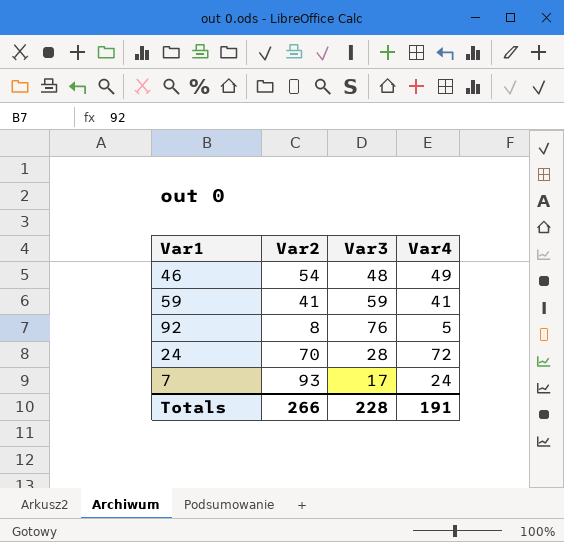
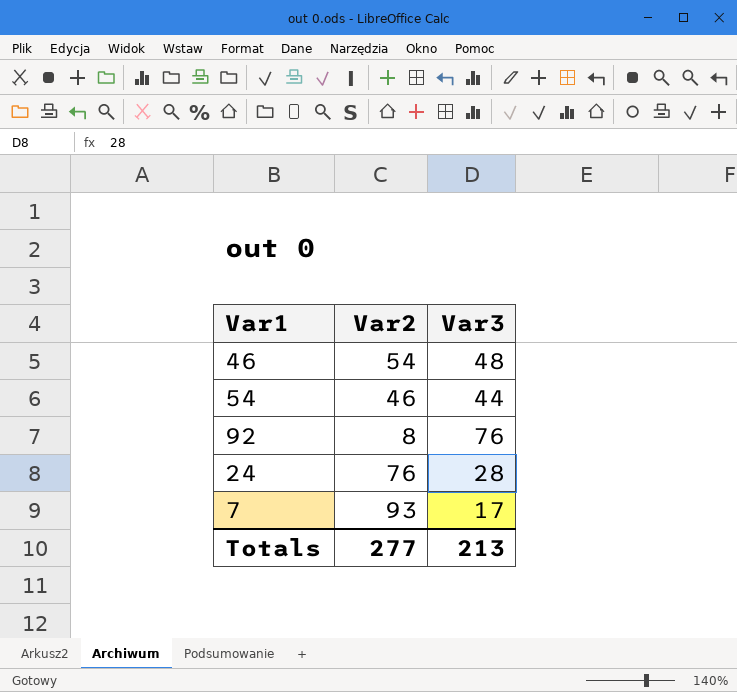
column Var4 | position: 4 -> none
row 59: 41 | 59 | 41 -> none
row 54: none -> 46 | 44
24 | Var2: 70 -> 76
Totals | Var2: 266 -> 277
Totals | Var3: 228 -> 213

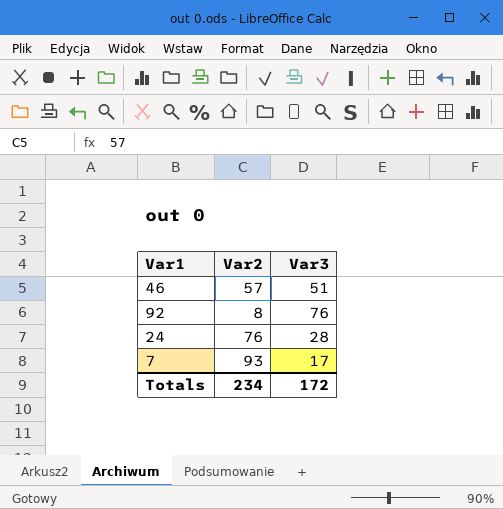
row 54: 46 | 44 -> none
46 | Var2: 54 -> 57
46 | Var3: 48 -> 51
Totals | Var2: 277 -> 234
Totals | Var3: 213 -> 172

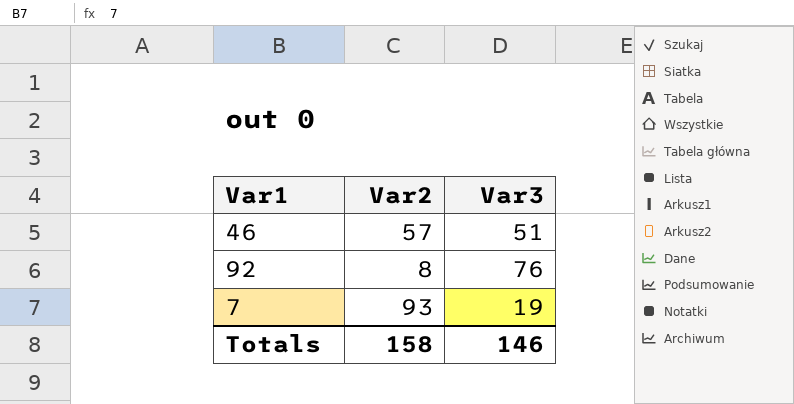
row 24: 76 | 28 -> none
7 | Var3: 17 -> 19
Totals | Var2: 234 -> 158
Totals | Var3: 172 -> 146

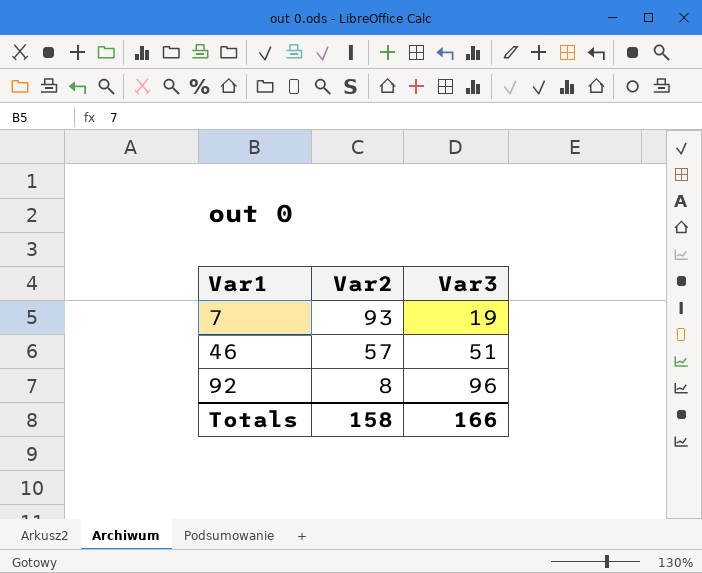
row order: none -> Var1 ascending
92 | Var3: 76 -> 96
Totals | Var3: 146 -> 166

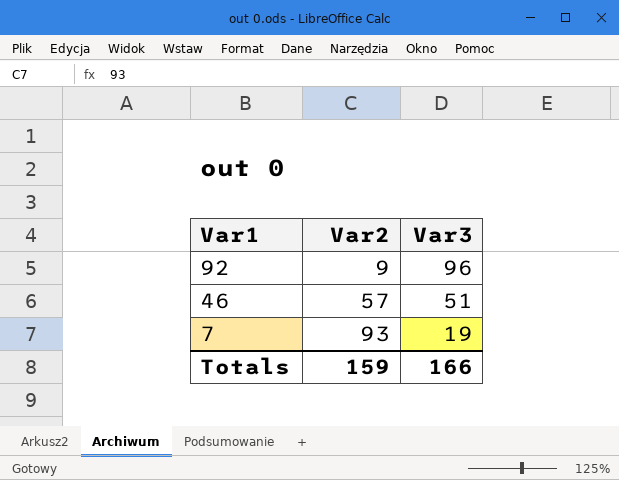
row order: Var1 ascending -> Var1 descending
92 | Var2: 8 -> 9
Totals | Var2: 158 -> 159

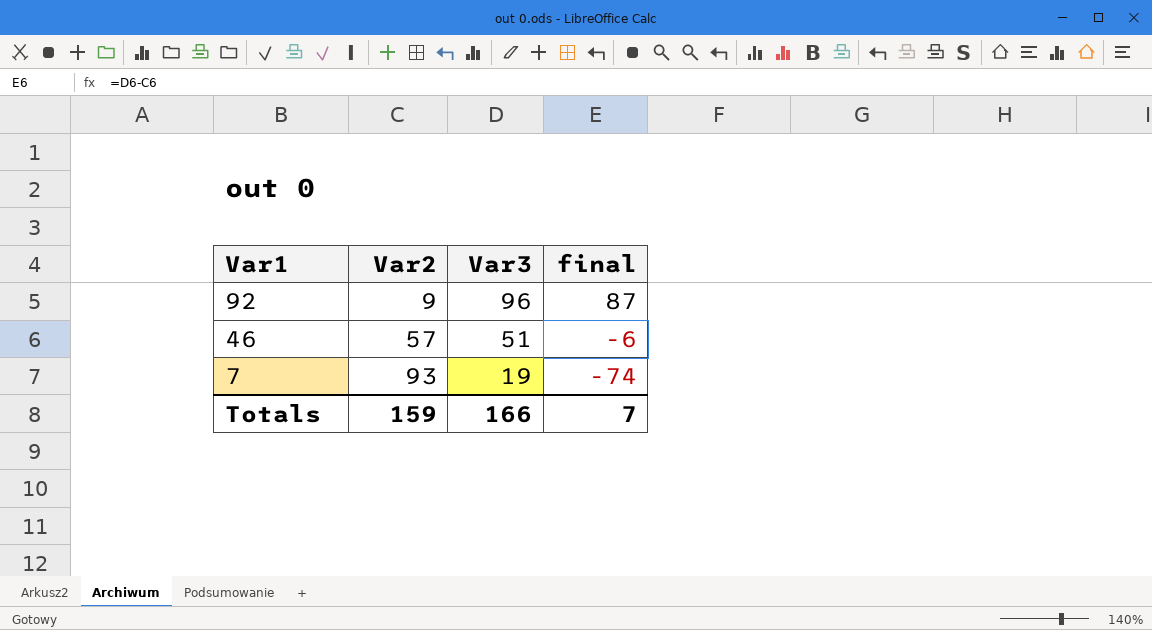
column final | formula: none -> [Var3] - [Var2]

